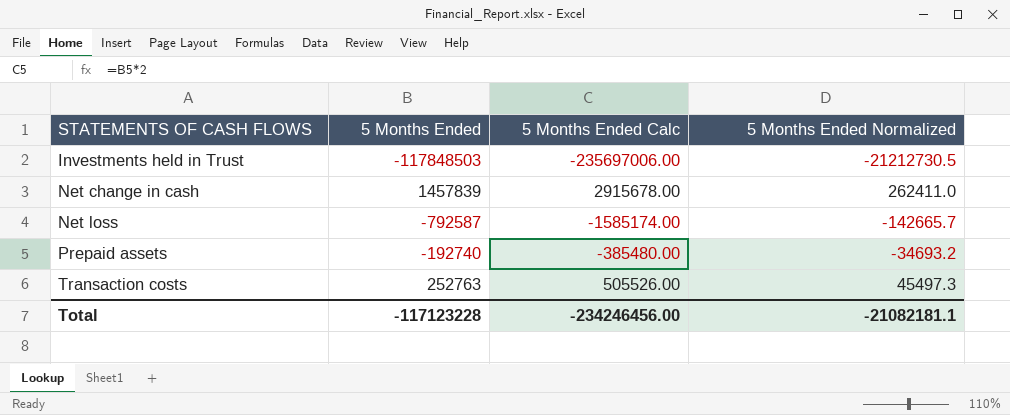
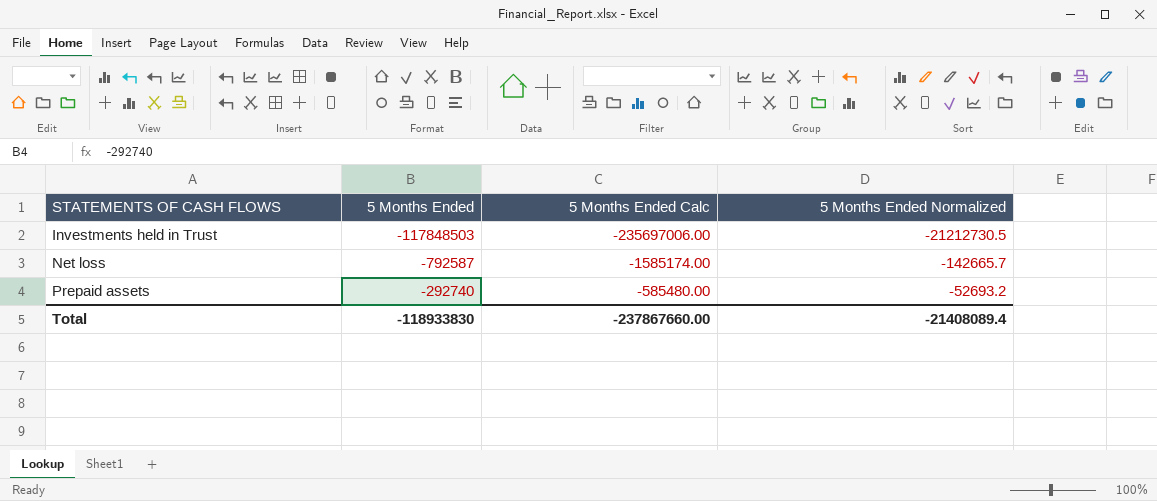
row Net change in cash: 1457839 | 2915678.00 | 262411.0 -> none
row Transaction costs: 252763 | 505526.00 | 45497.3 -> none
Prepaid assets | 5 Months Ended: -192740 -> -292740
Prepaid assets | 5 Months Ended Calc: -385480.00 -> -585480.00
Prepaid assets | 5 Months Ended Normalized: -34693.2 -> -52693.2
Total | 5 Months Ended: -117123228 -> -118933830
Total | 5 Months Ended Calc: -234246456.00 -> -237867660.00
Total | 5 Months Ended Normalized: -21082181.1 -> -21408089.4

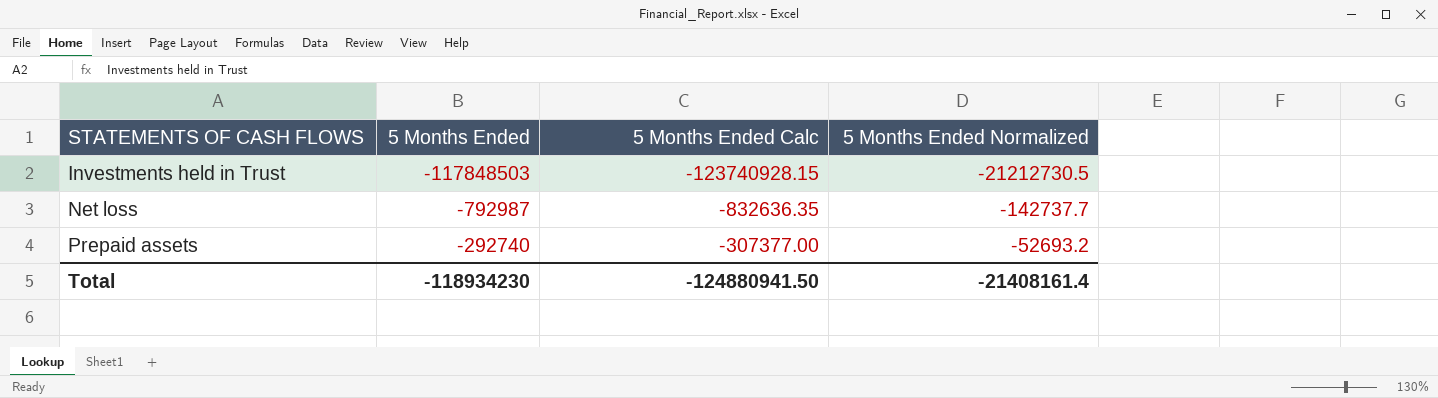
column 5 Months Ended Calc | formula: [5 Months Ended] * 2 -> [5 Months Ended] * 1.05
Net loss | 5 Months Ended: -792587 -> -792987
Net loss | 5 Months Ended Normalized: -142665.7 -> -142737.7
Total | 5 Months Ended: -118933830 -> -118934230
Total | 5 Months Ended Calc: -237867660.00 -> -124880941.50
Total | 5 Months Ended Normalized: -21408089.4 -> -21408161.4

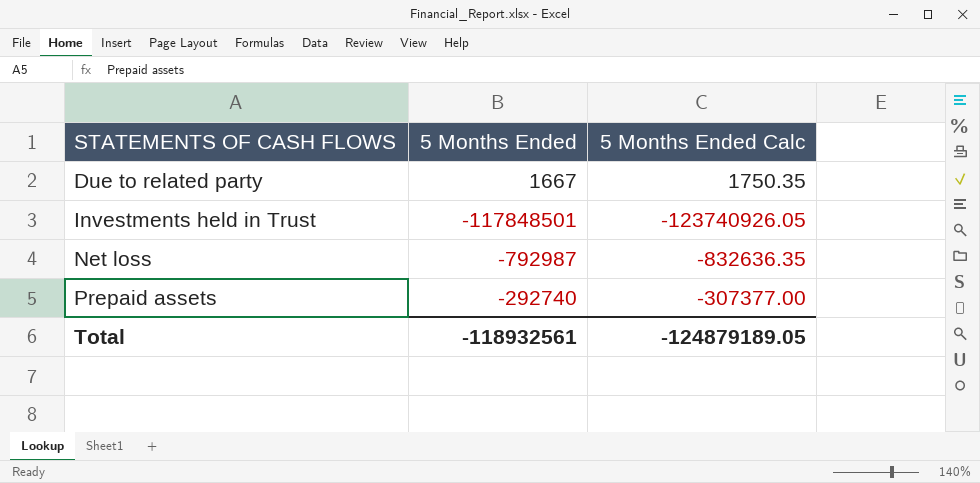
column 5 Months Ended Normalized | formula: [5 Months Ended] * 0.18 -> none
row Due to related party: none -> 1667 | 1750.35
Investments held in Trust | 5 Months Ended: -117848503 -> -117848501
Investments held in Trust | 5 Months Ended Calc: -123740928.15 -> -123740926.05
Total | 5 Months Ended: -118934230 -> -118932561
Total | 5 Months Ended Calc: -124880941.50 -> -124879189.05

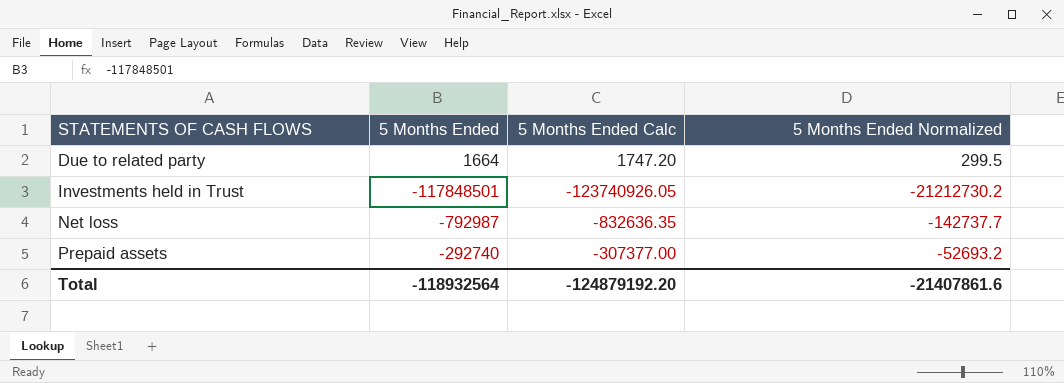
column 5 Months Ended Normalized | formula: none -> [5 Months Ended] * 0.18
Due to related party | 5 Months Ended: 1667 -> 1664
Due to related party | 5 Months Ended Calc: 1750.35 -> 1747.20
Total | 5 Months Ended: -118932561 -> -118932564
Total | 5 Months Ended Calc: -124879189.05 -> -124879192.20

